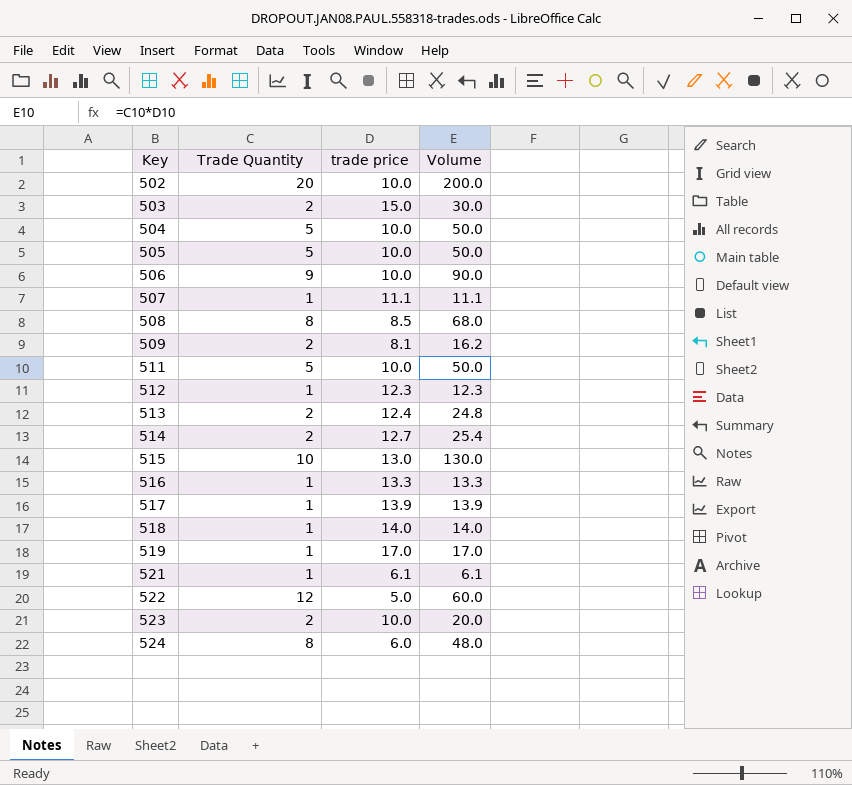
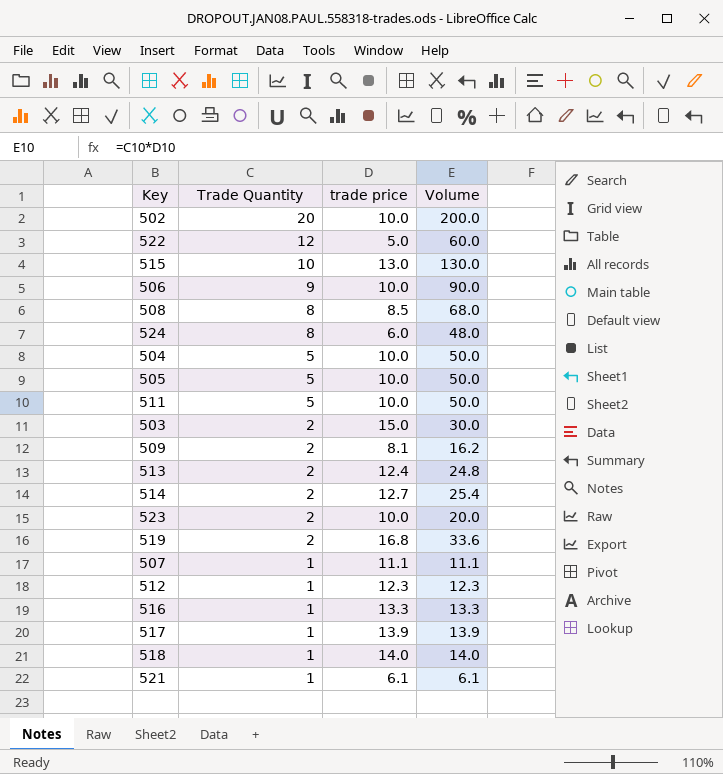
row order: Key ascending -> Trade Quantity descending
519 | Trade Quantity: 1 -> 2
519 | trade price: 17.0 -> 16.8
519 | Volume: 17.0 -> 33.6

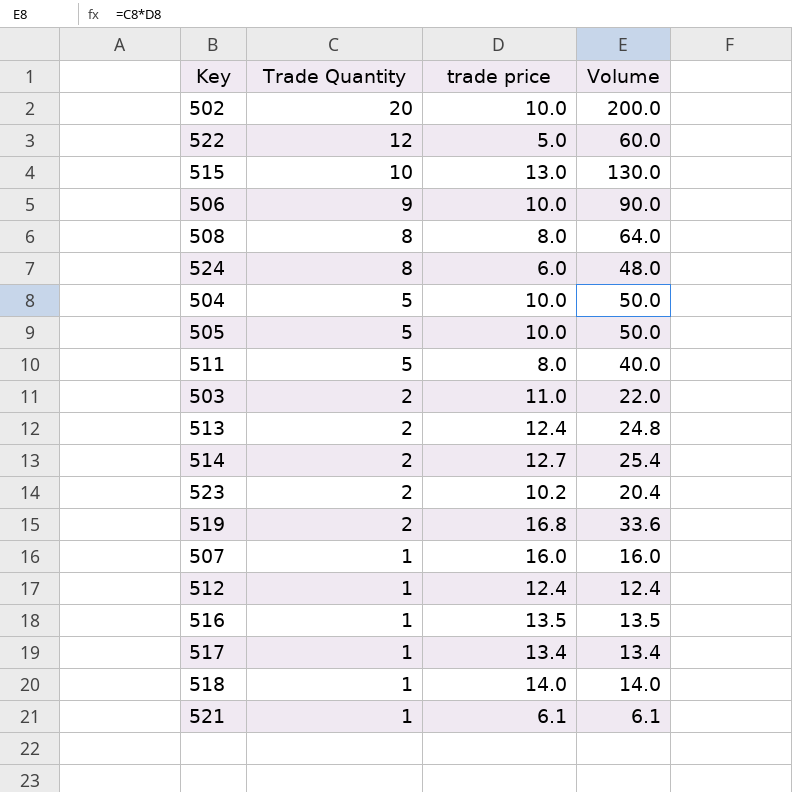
row 509: 2 | 8.1 | 16.2 -> none
508 | trade price: 8.5 -> 8.0
508 | Volume: 68.0 -> 64.0
511 | trade price: 10.0 -> 8.0
511 | Volume: 50.0 -> 40.0
503 | trade price: 15.0 -> 11.0
503 | Volume: 30.0 -> 22.0
523 | trade price: 10.0 -> 10.2
523 | Volume: 20.0 -> 20.4
507 | trade price: 11.1 -> 16.0
507 | Volume: 11.1 -> 16.0
512 | trade price: 12.3 -> 12.4
512 | Volume: 12.3 -> 12.4
516 | trade price: 13.3 -> 13.5
516 | Volume: 13.3 -> 13.5
517 | trade price: 13.9 -> 13.4
517 | Volume: 13.9 -> 13.4

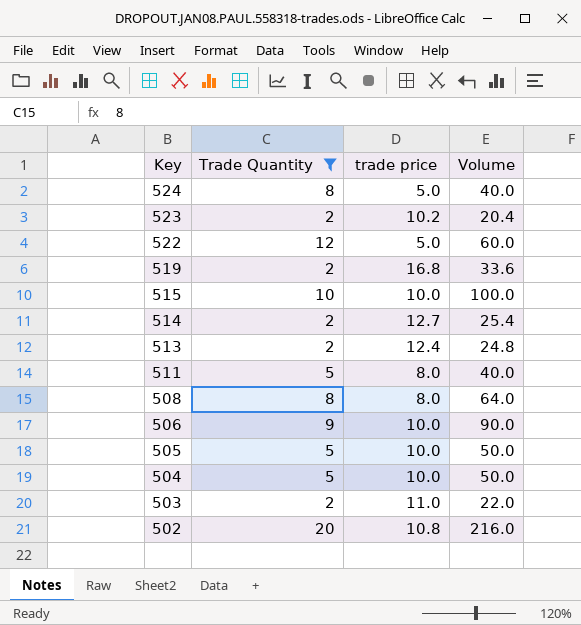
filter: none -> Trade Quantity != 1
row order: Trade Quantity descending -> Key descending
524 | trade price: 6.0 -> 5.0
524 | Volume: 48.0 -> 40.0
515 | trade price: 13.0 -> 10.0
515 | Volume: 130.0 -> 100.0
502 | trade price: 10.0 -> 10.8
502 | Volume: 200.0 -> 216.0

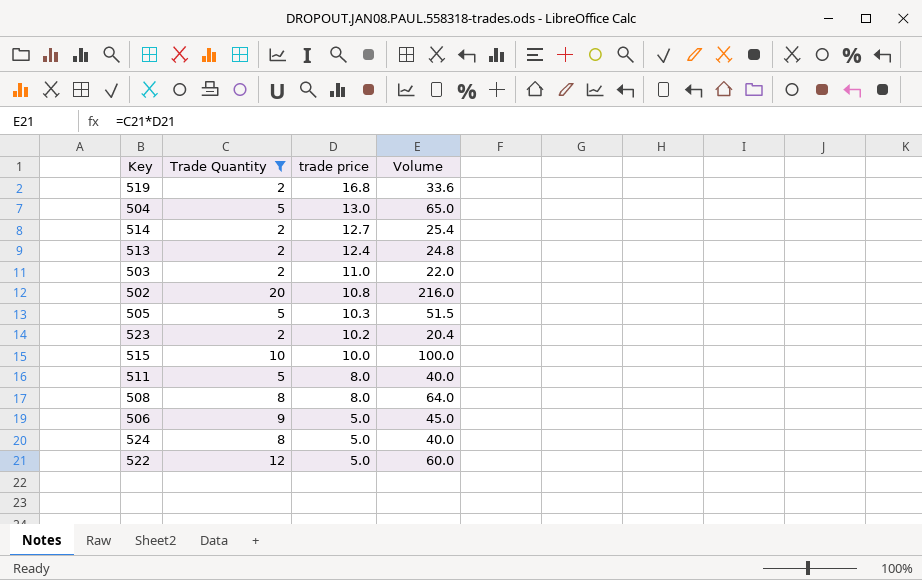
row order: Key descending -> trade price descending
504 | trade price: 10.0 -> 13.0
504 | Volume: 50.0 -> 65.0
505 | trade price: 10.0 -> 10.3
505 | Volume: 50.0 -> 51.5
506 | trade price: 10.0 -> 5.0
506 | Volume: 90.0 -> 45.0

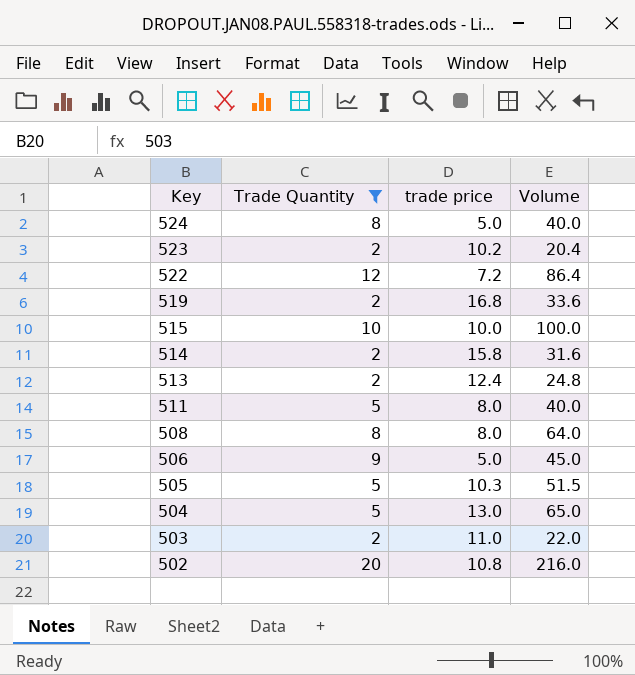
row order: trade price descending -> Key descending
522 | trade price: 5.0 -> 7.2
522 | Volume: 60.0 -> 86.4
514 | trade price: 12.7 -> 15.8
514 | Volume: 25.4 -> 31.6

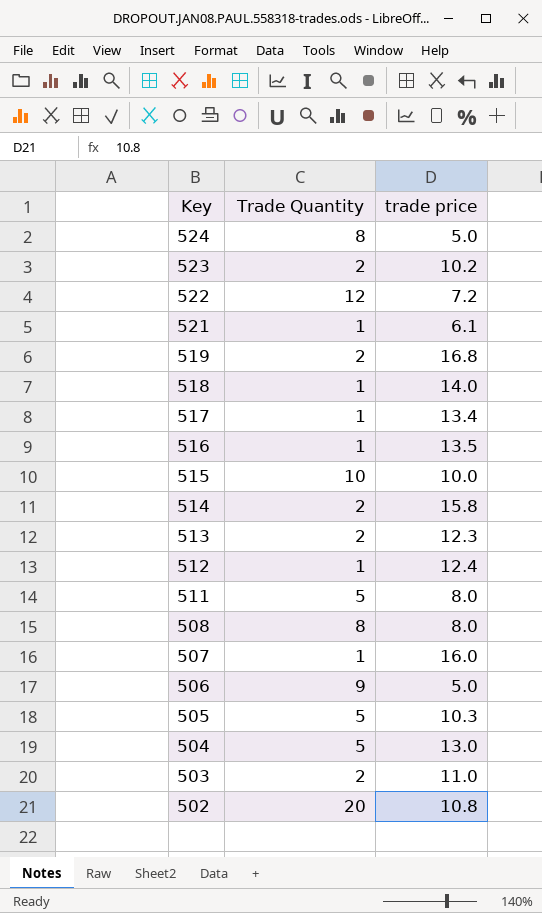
filter: Trade Quantity != 1 -> none
column Volume | formula: [Trade Quantity] * [trade price] -> none
513 | trade price: 12.4 -> 12.3

